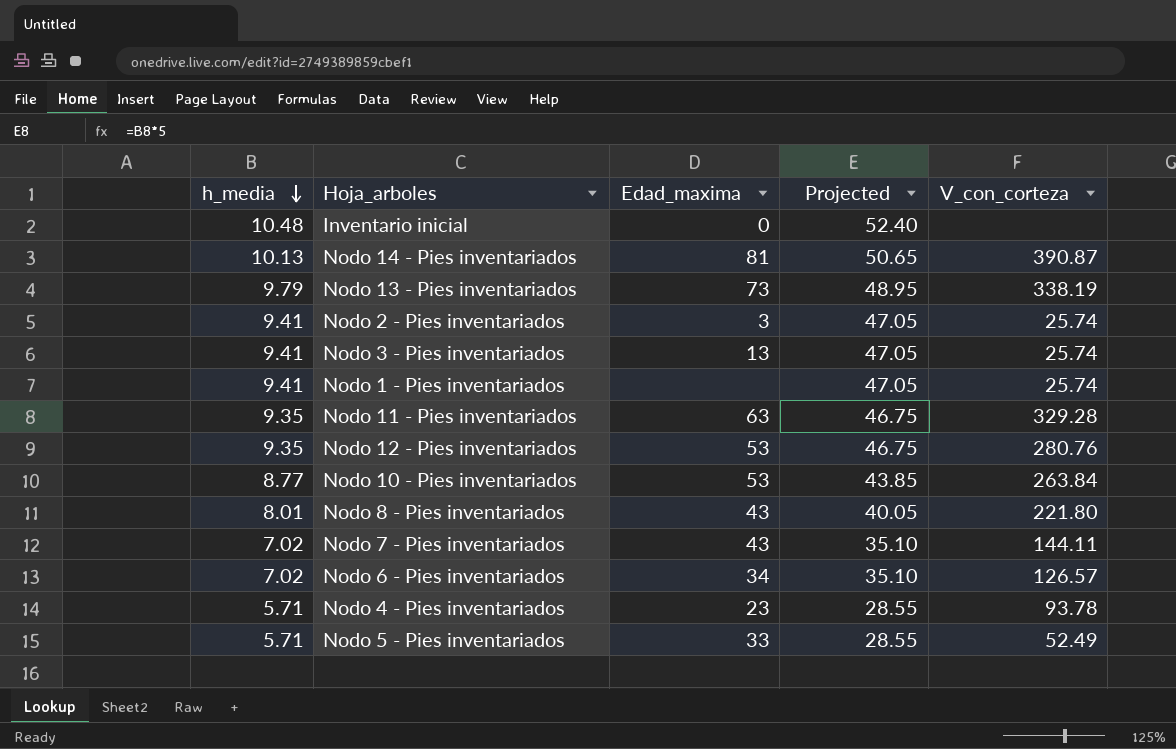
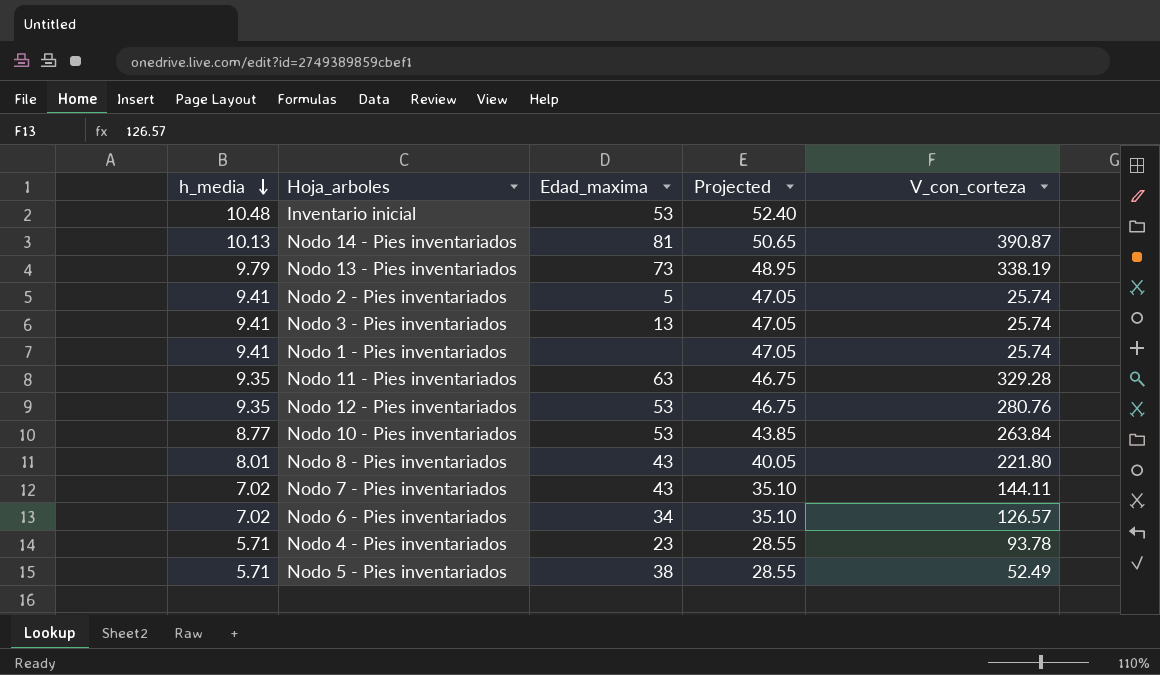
Inventario inicial | Edad_maxima: 0 -> 53
Nodo 2 - Pies inventariados | Edad_maxima: 3 -> 5
Nodo 5 - Pies inventariados | Edad_maxima: 33 -> 38

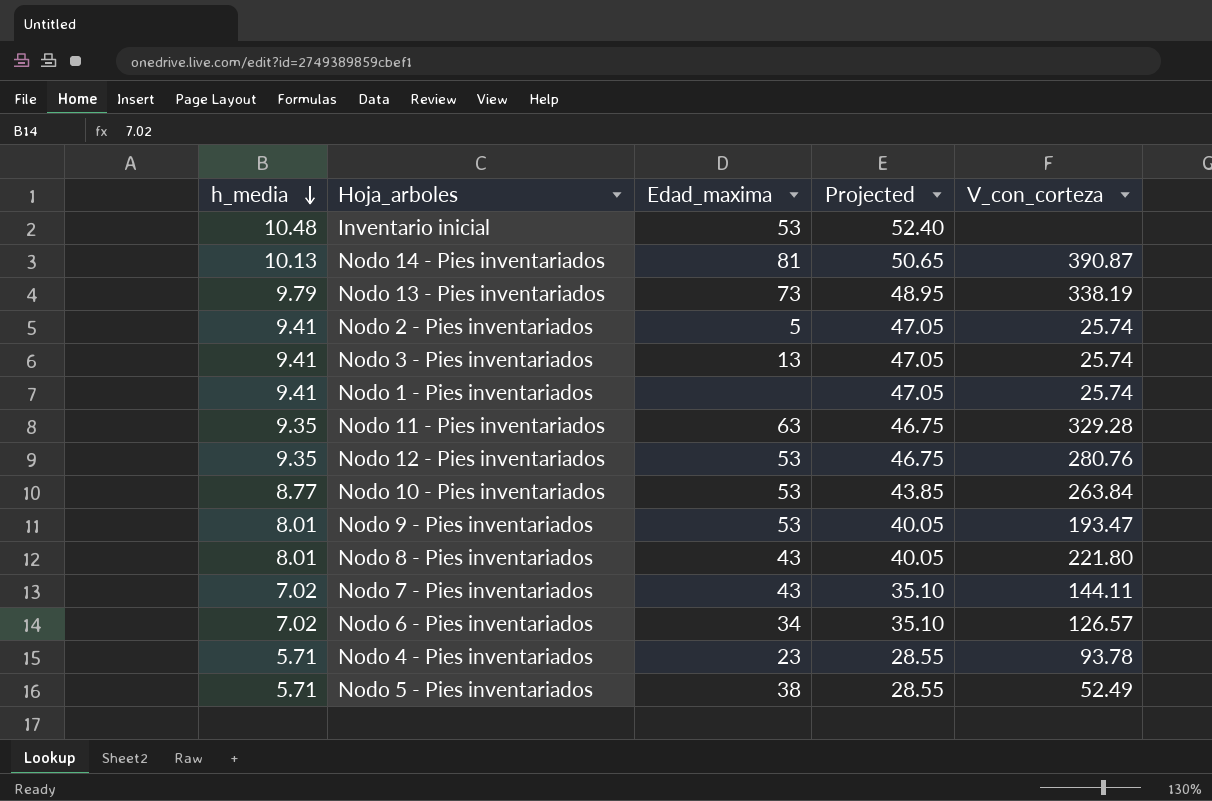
row Nodo 9 - Pies inventariados: none -> 8.01 | 53 | 40.05 | 193.47

